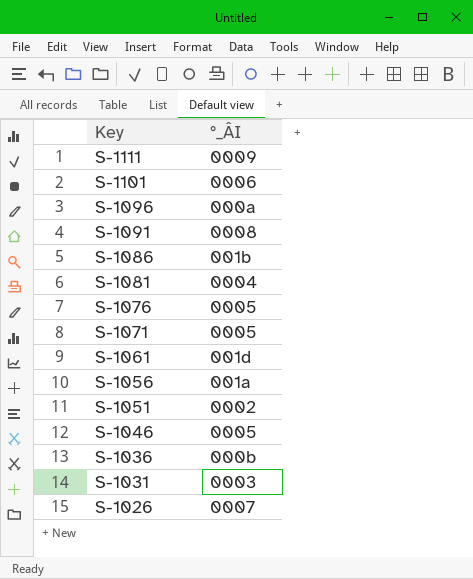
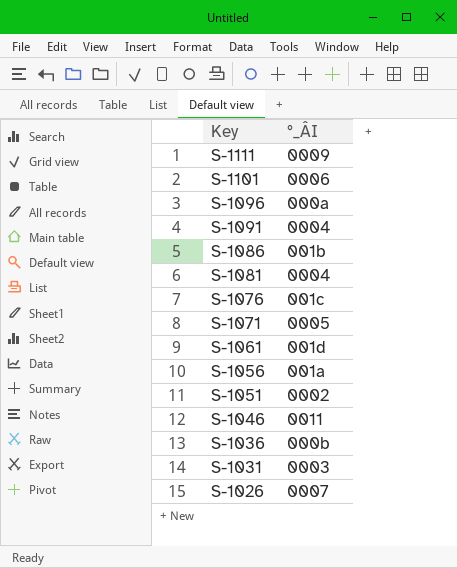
S-1091 | °_ÂI: 0008 -> 0004
S-1076 | °_ÂI: 0005 -> 001c
S-1046 | °_ÂI: 0005 -> 0011

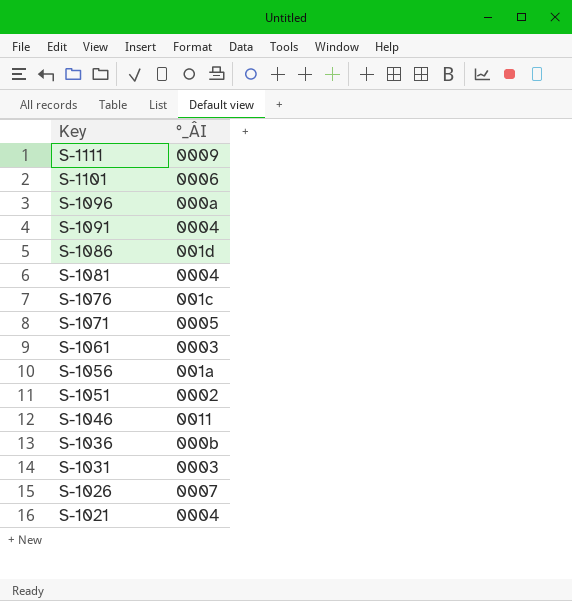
S-1086 | °_ÂI: 001b -> 001d
S-1061 | °_ÂI: 001d -> 0003
row S-1021: none -> 0004

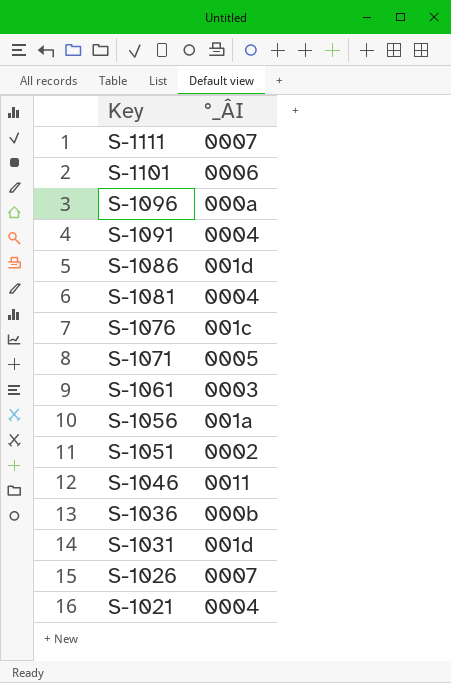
S-1111 | °_ÂI: 0009 -> 0007
S-1031 | °_ÂI: 0003 -> 001d

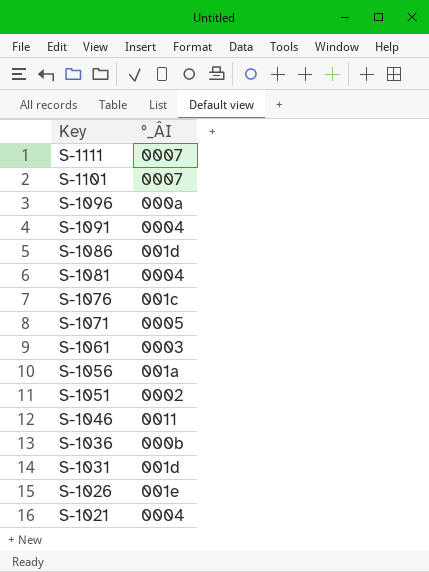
S-1101 | °_ÂI: 0006 -> 0007
S-1026 | °_ÂI: 0007 -> 001e

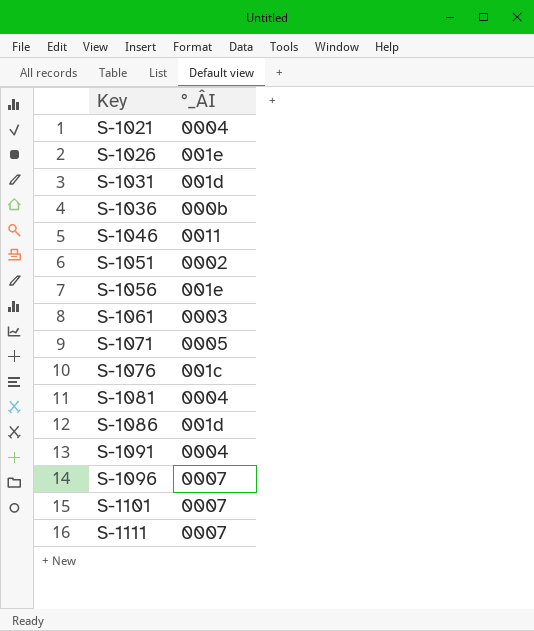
row order: Key descending -> Key ascending
S-1056 | °_ÂI: 001a -> 001e
S-1096 | °_ÂI: 000a -> 0007

